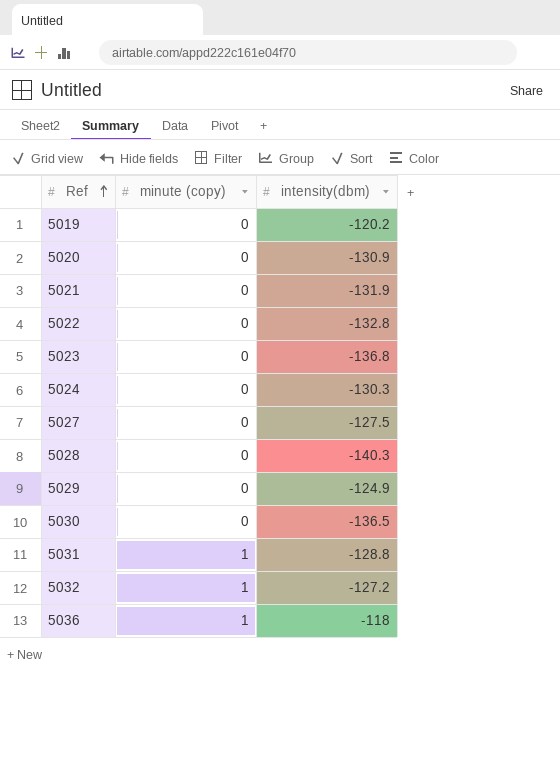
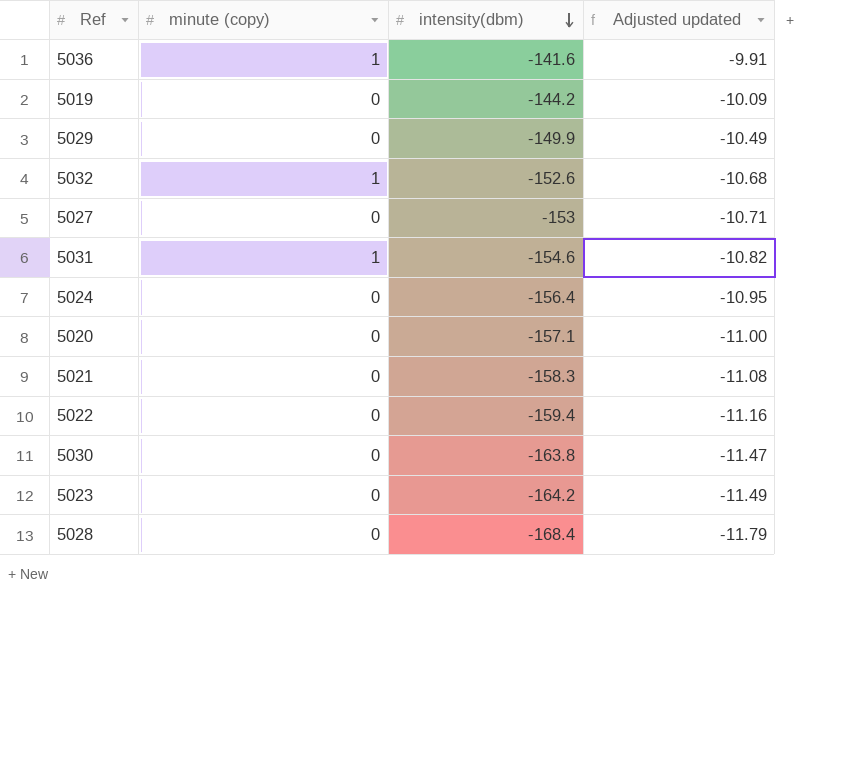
row order: Ref ascending -> intensity(dbm) descending
column Adjusted updated | formula: none -> [intensity(dbm)] * 0.07
5036 | intensity(dbm): -118 -> -141.6
5019 | intensity(dbm): -120.2 -> -144.2
5029 | intensity(dbm): -124.9 -> -149.9
5032 | intensity(dbm): -127.2 -> -152.6
5027 | intensity(dbm): -127.5 -> -153
5031 | intensity(dbm): -128.8 -> -154.6
5024 | intensity(dbm): -130.3 -> -156.4
5020 | intensity(dbm): -130.9 -> -157.1
5021 | intensity(dbm): -131.9 -> -158.3
5022 | intensity(dbm): -132.8 -> -159.4
5030 | intensity(dbm): -136.5 -> -163.8
5023 | intensity(dbm): -136.8 -> -164.2
5028 | intensity(dbm): -140.3 -> -168.4

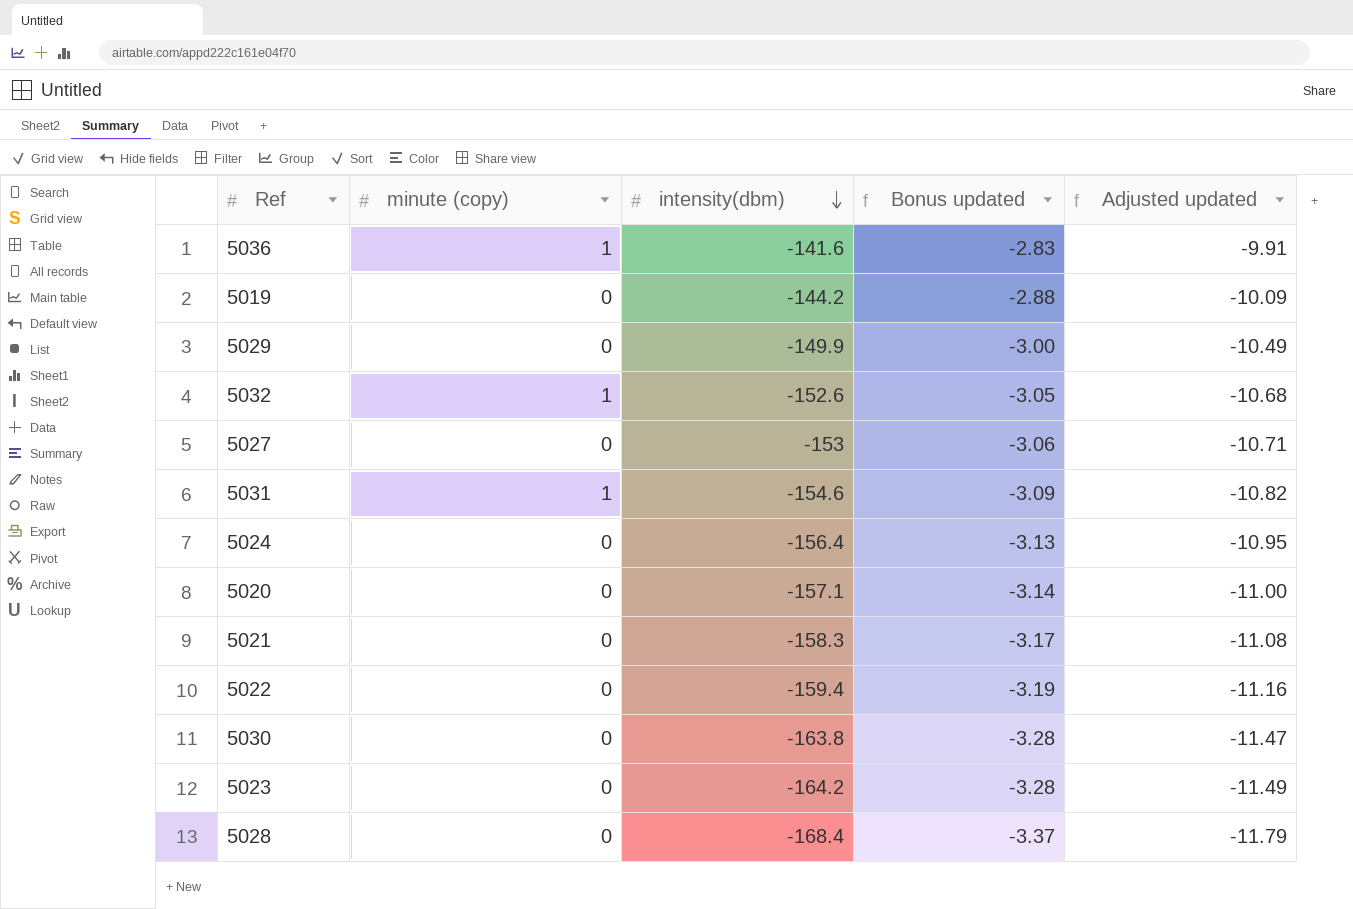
column Bonus updated | formula: none -> [intensity(dbm)] * 0.02

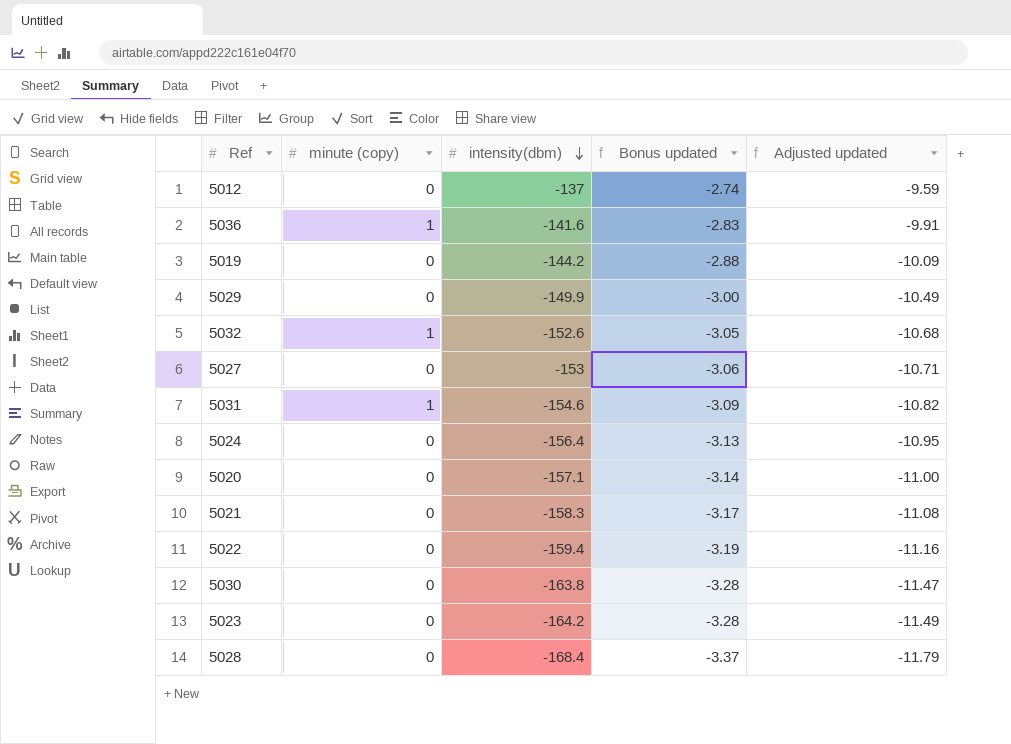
row 5012: none -> 0 | -137 | -2.74 | -9.59

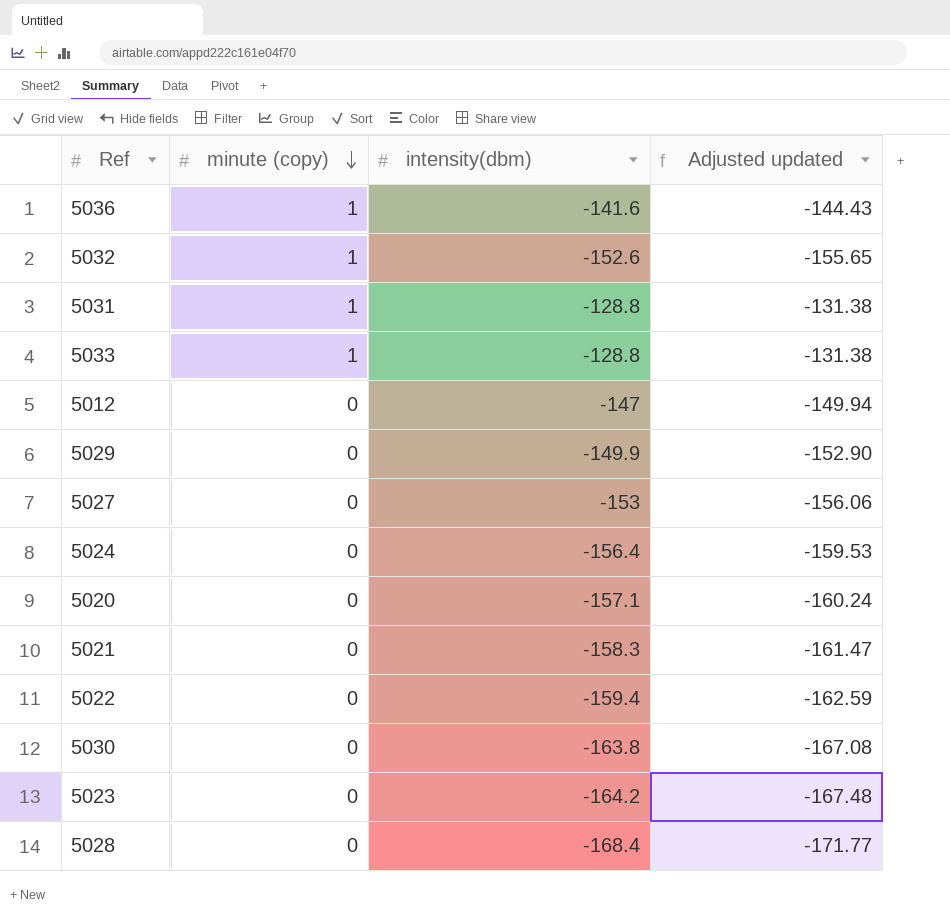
row order: intensity(dbm) descending -> minute (copy) descending
column Bonus updated | formula: [intensity(dbm)] * 0.02 -> none
column Adjusted updated | formula: [intensity(dbm)] * 0.07 -> [intensity(dbm)] * 1.02
row 5019: 0 | -144.2 | -2.88 | -10.09 -> none
5031 | intensity(dbm): -154.6 -> -128.8
row 5033: none -> 1 | -128.8 | -131.38
5012 | intensity(dbm): -137 -> -147

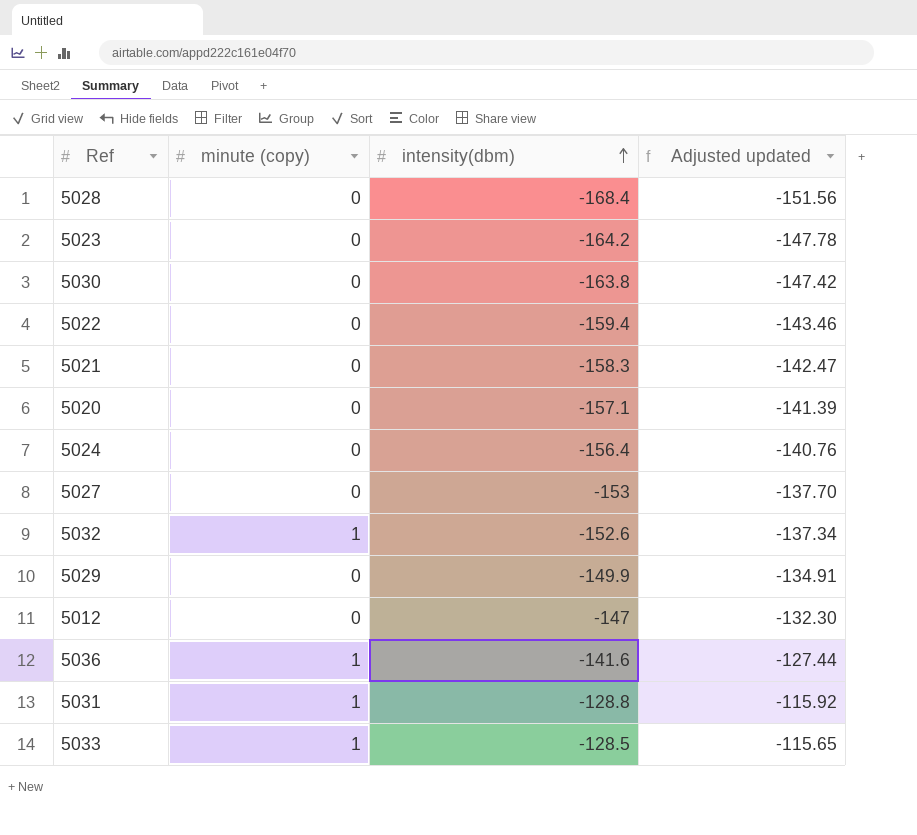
row order: minute (copy) descending -> intensity(dbm) ascending
column Adjusted updated | formula: [intensity(dbm)] * 1.02 -> [intensity(dbm)] * 0.9
5033 | intensity(dbm): -128.8 -> -128.5

